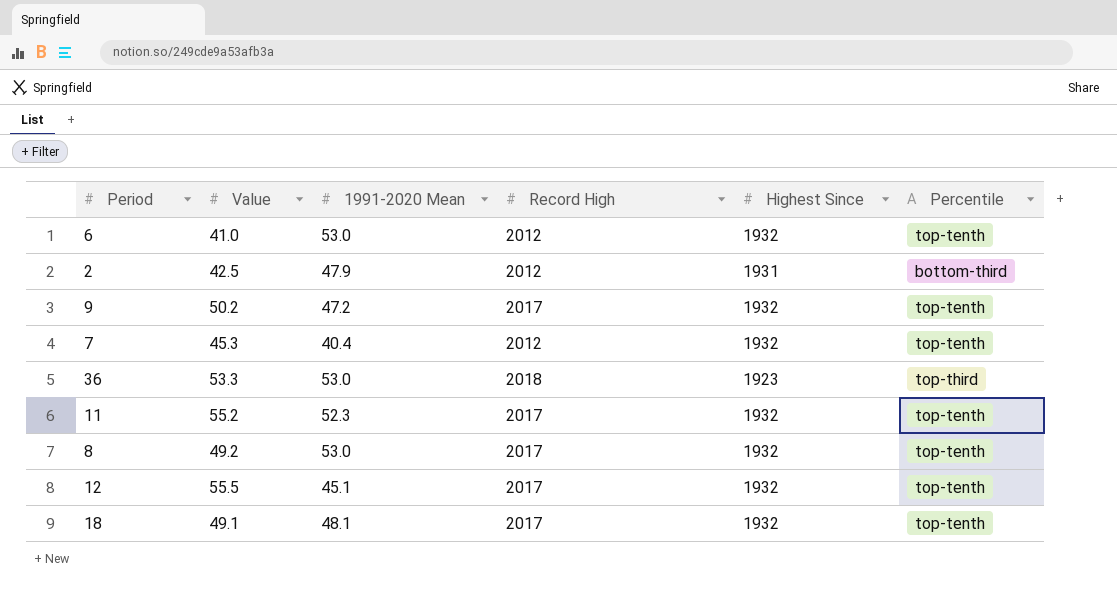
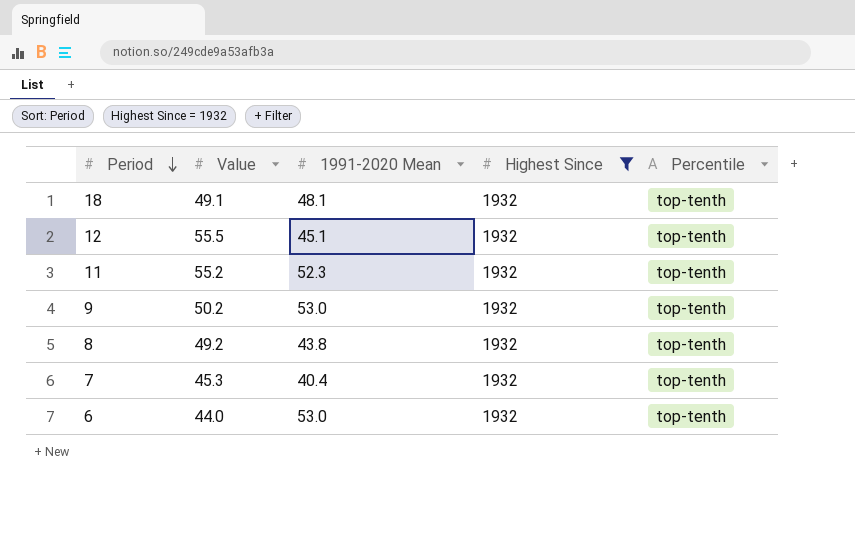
filter: none -> Highest Since = 1932
row order: none -> Period descending
column Record High | position: 4 -> none
9 | 1991-2020 Mean: 47.2 -> 53.0
8 | 1991-2020 Mean: 53.0 -> 43.8
6 | Value: 41.0 -> 44.0

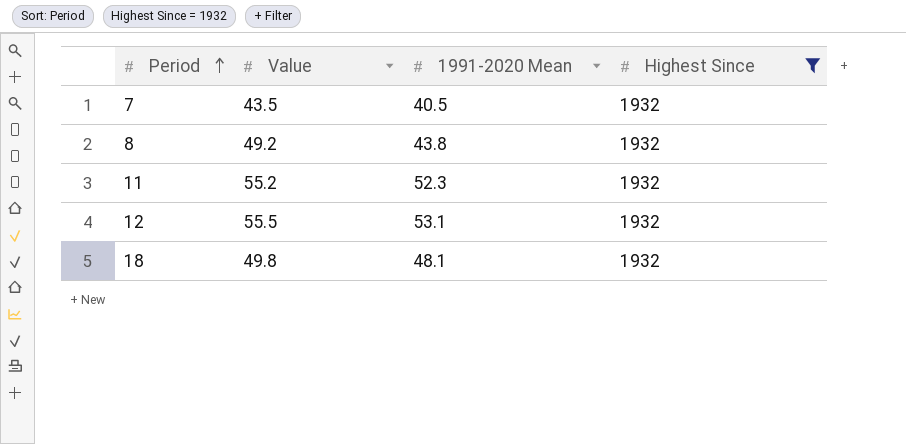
row order: Period descending -> Period ascending
column Percentile | position: 5 -> none
row 9: 50.2 | 53.0 | 1932 | top-tenth -> none
row 6: 44.0 | 53.0 | 1932 | top-tenth -> none
7 | Value: 45.3 -> 43.5
7 | 1991-2020 Mean: 40.4 -> 40.5
12 | 1991-2020 Mean: 45.1 -> 53.1
18 | Value: 49.1 -> 49.8

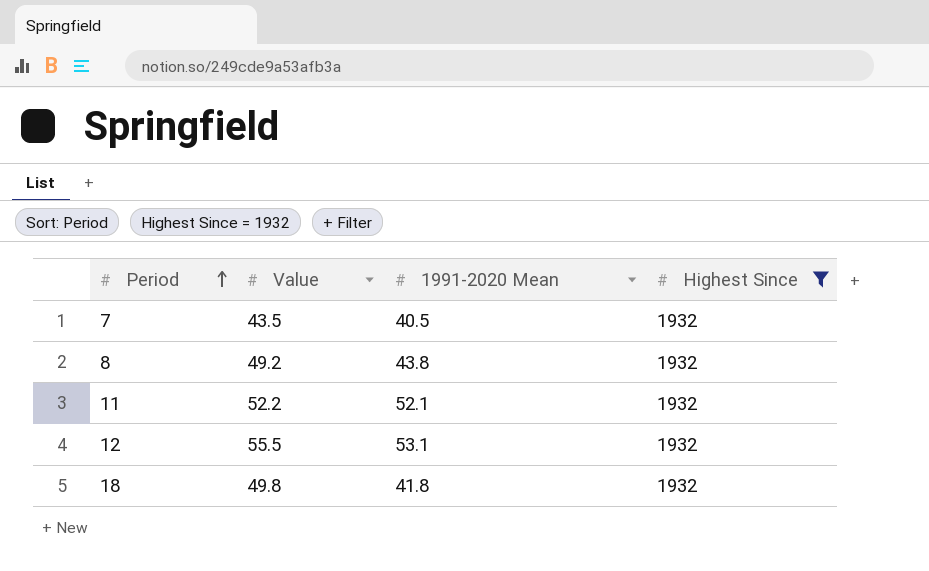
11 | Value: 55.2 -> 52.2
11 | 1991-2020 Mean: 52.3 -> 52.1
18 | 1991-2020 Mean: 48.1 -> 41.8

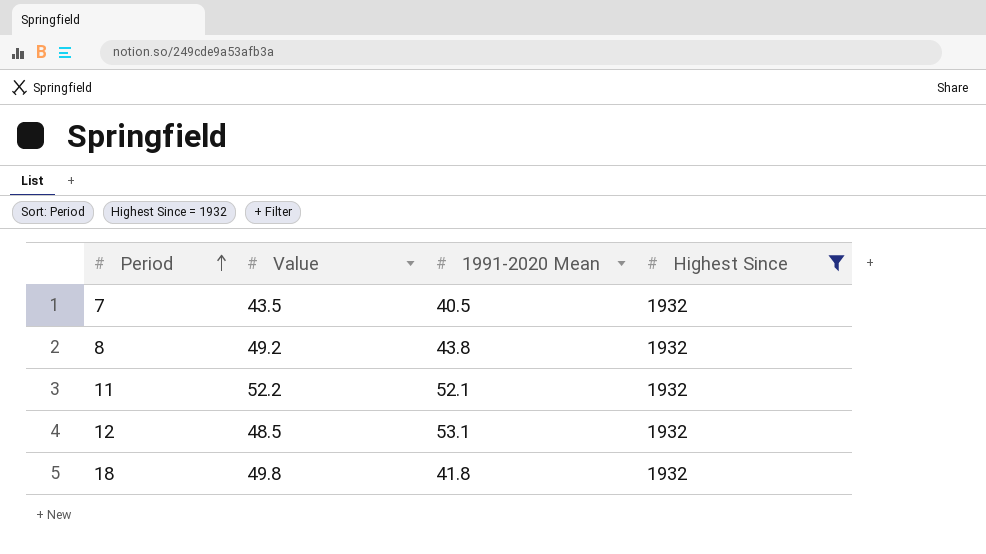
12 | Value: 55.5 -> 48.5

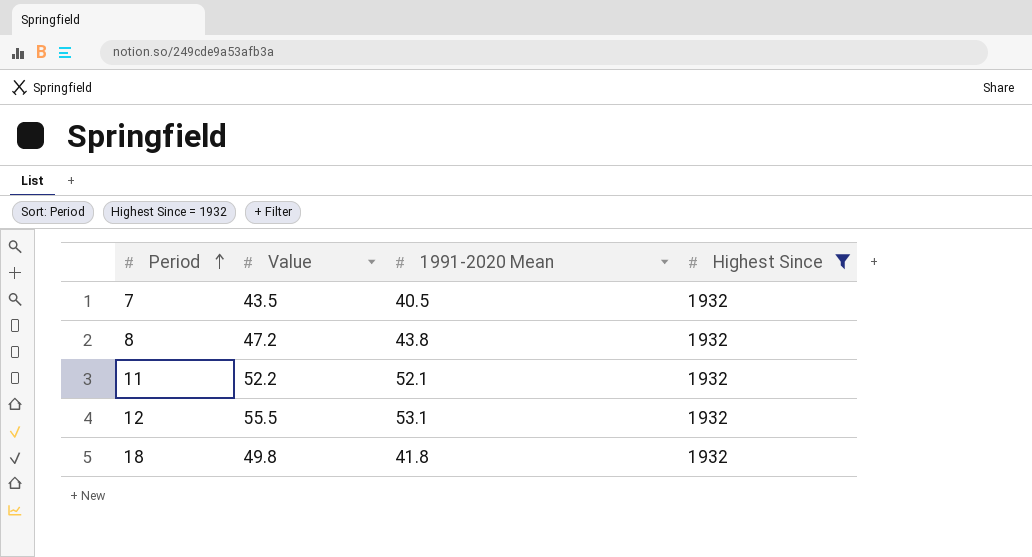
8 | Value: 49.2 -> 47.2
12 | Value: 48.5 -> 55.5

